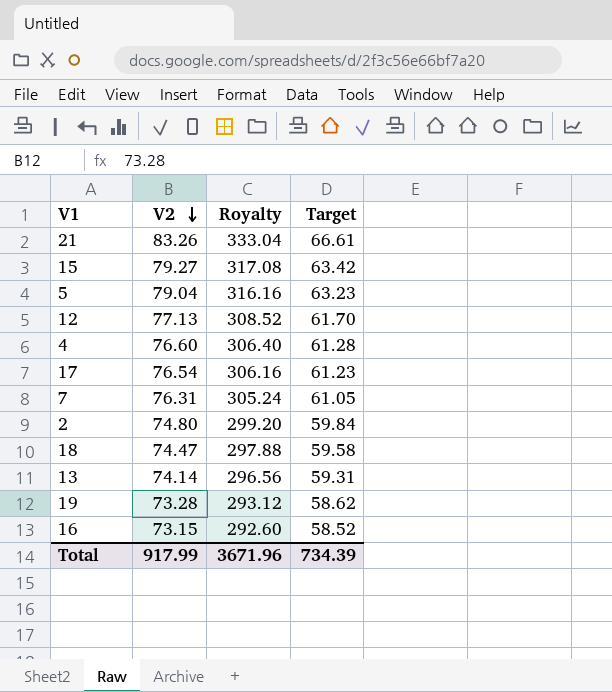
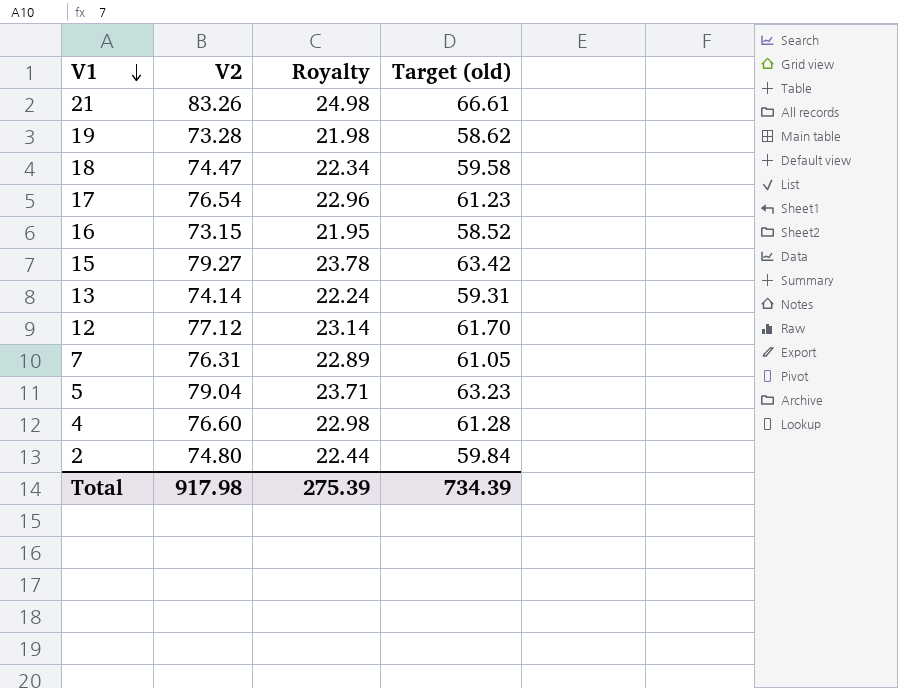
row order: V2 descending -> V1 descending
column Royalty | formula: [V2] * 4 -> [V2] * 0.3
column name: Target -> Target (old)
12 | V2: 77.13 -> 77.12
Total | V2: 917.99 -> 917.98
Total | Royalty: 3671.96 -> 275.39

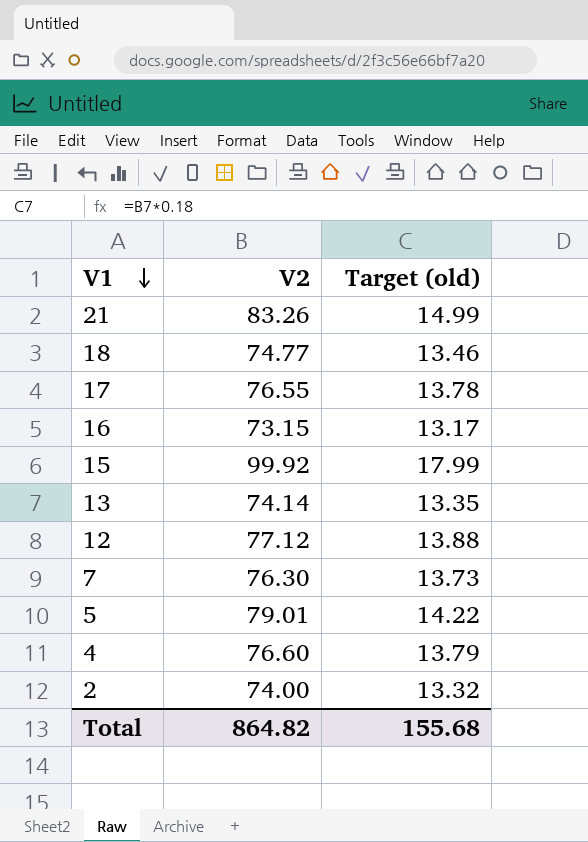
column Royalty | formula: [V2] * 0.3 -> none
column Target (old) | formula: [V2] * 0.8 -> [V2] * 0.18
row 19: 73.28 | 21.98 | 58.62 -> none
18 | V2: 74.47 -> 74.77
17 | V2: 76.54 -> 76.55
15 | V2: 79.27 -> 99.92
7 | V2: 76.31 -> 76.30
5 | V2: 79.04 -> 79.01
2 | V2: 74.80 -> 74.00
Total | V2: 917.98 -> 864.82
Total | Target (old): 734.39 -> 155.68

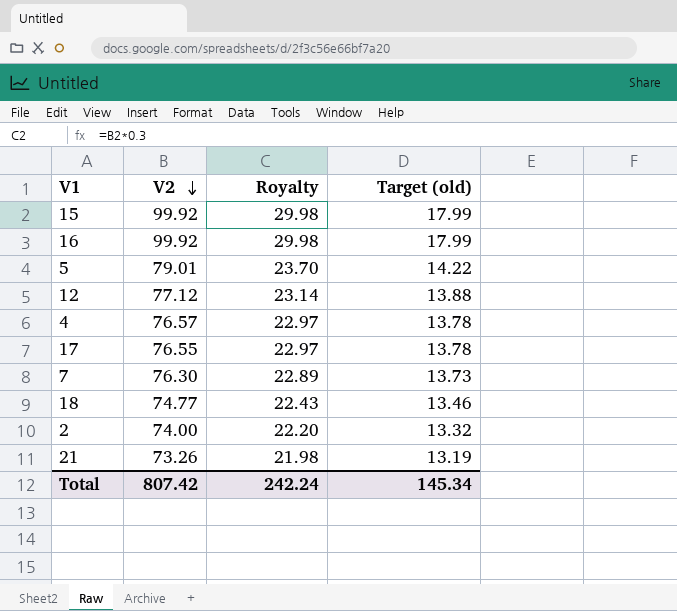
row order: V1 descending -> V2 descending
column Royalty | formula: none -> [V2] * 0.3
row 13: 74.14 | 13.35 -> none
16 | V2: 73.15 -> 99.92
16 | Target (old): 13.17 -> 17.99
4 | V2: 76.60 -> 76.57
4 | Target (old): 13.79 -> 13.78
21 | V2: 83.26 -> 73.26
21 | Target (old): 14.99 -> 13.19
Total | V2: 864.82 -> 807.42
Total | Target (old): 155.68 -> 145.34

